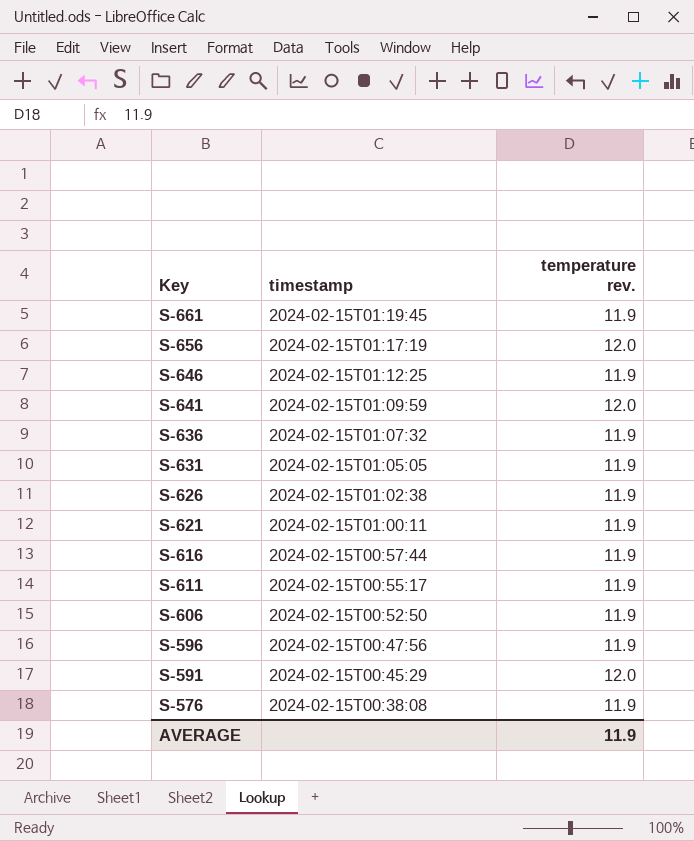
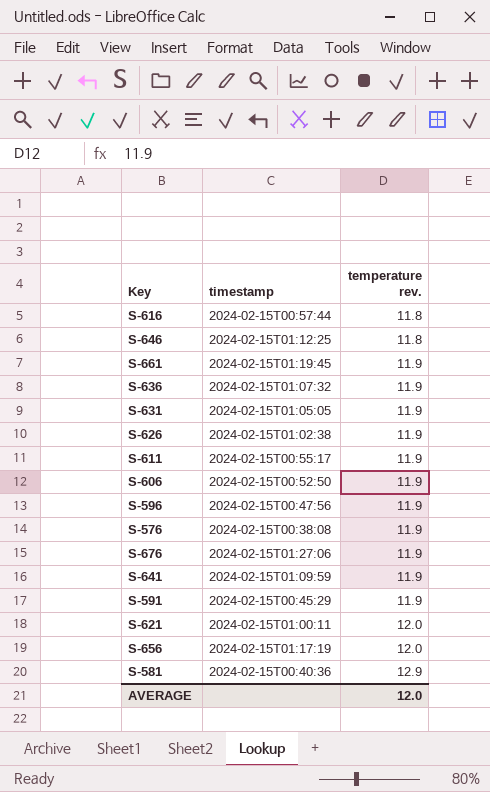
row order: Key descending -> temperature rev. ascending
S-616 | temperature rev.: 11.9 -> 11.8
S-646 | temperature rev.: 11.9 -> 11.8
row S-676: none -> 2024-02-15T01:27:06 | 11.9
S-641 | temperature rev.: 12.0 -> 11.9
S-591 | temperature rev.: 12.0 -> 11.9
S-621 | temperature rev.: 11.9 -> 12.0
row S-581: none -> 2024-02-15T00:40:36 | 12.9
AVERAGE | temperature rev.: 11.9 -> 12.0

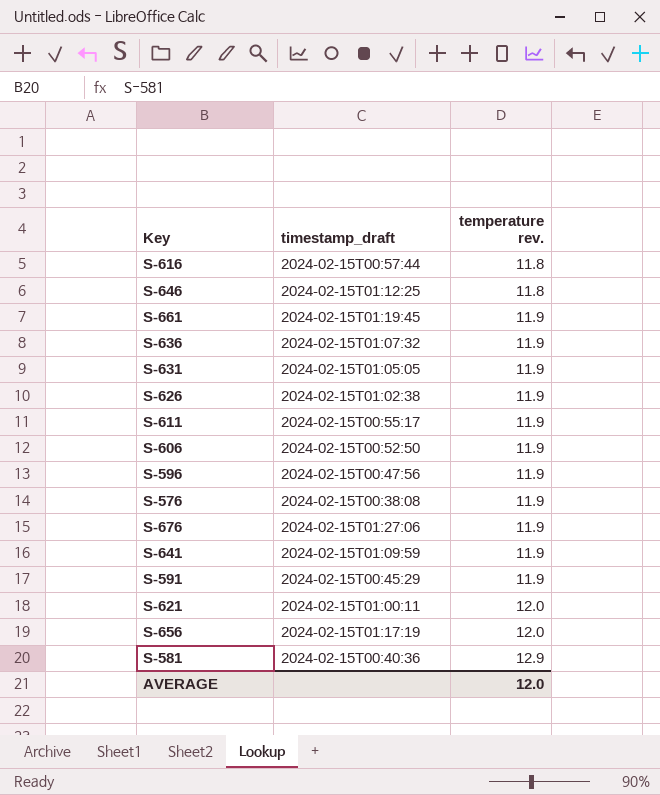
column name: timestamp -> timestamp_draft

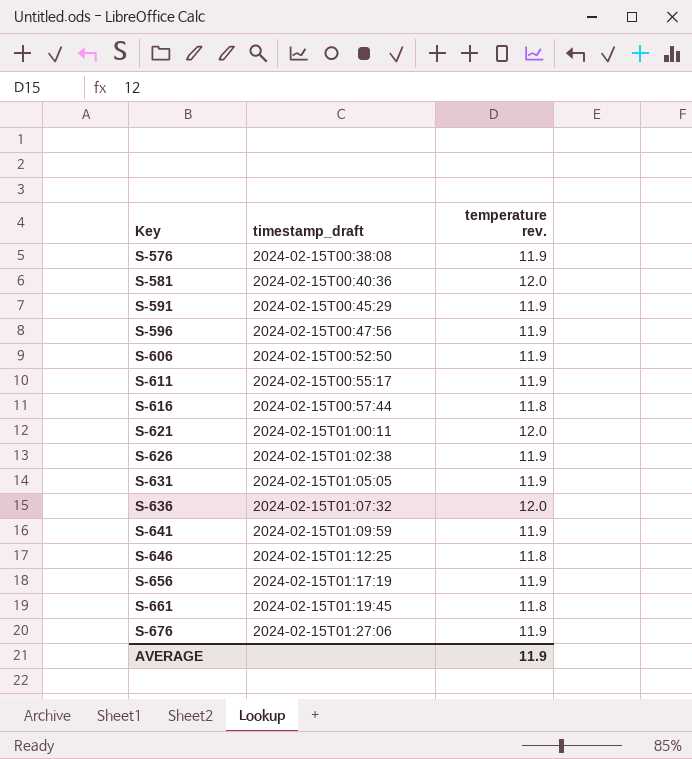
row order: temperature rev. ascending -> Key ascending
S-581 | temperature rev.: 12.9 -> 12.0
S-636 | temperature rev.: 11.9 -> 12.0
S-656 | temperature rev.: 12.0 -> 11.9
S-661 | temperature rev.: 11.9 -> 11.8
AVERAGE | temperature rev.: 12.0 -> 11.9

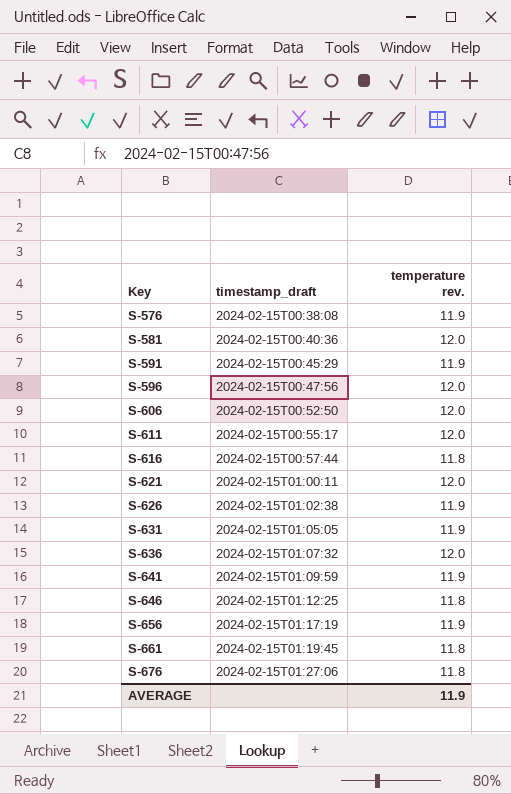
S-596 | temperature rev.: 11.9 -> 12.0
S-606 | temperature rev.: 11.9 -> 12.0
S-611 | temperature rev.: 11.9 -> 12.0
S-676 | temperature rev.: 11.9 -> 11.8

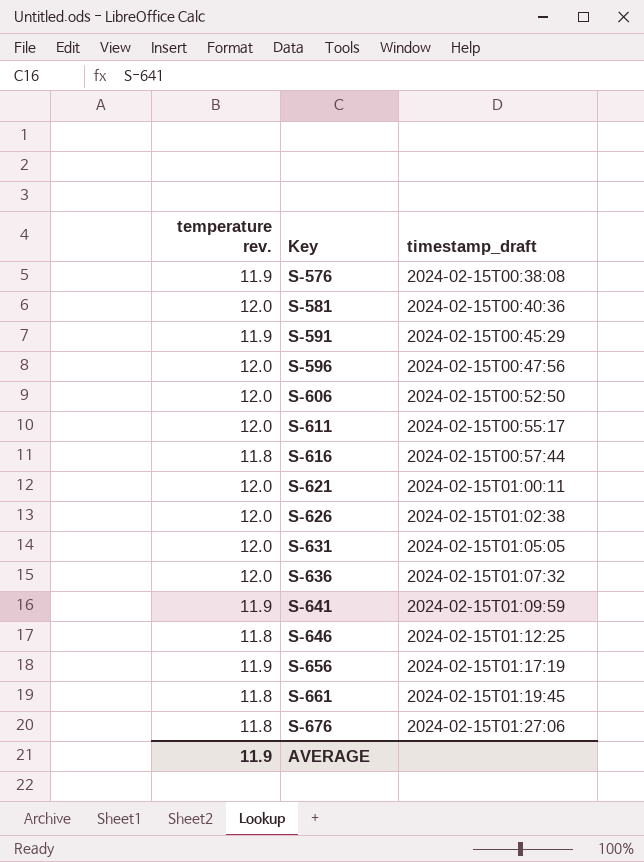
column temperature rev. | position: 3 -> 1
S-626 | temperature rev.: 11.9 -> 12.0
S-631 | temperature rev.: 11.9 -> 12.0

